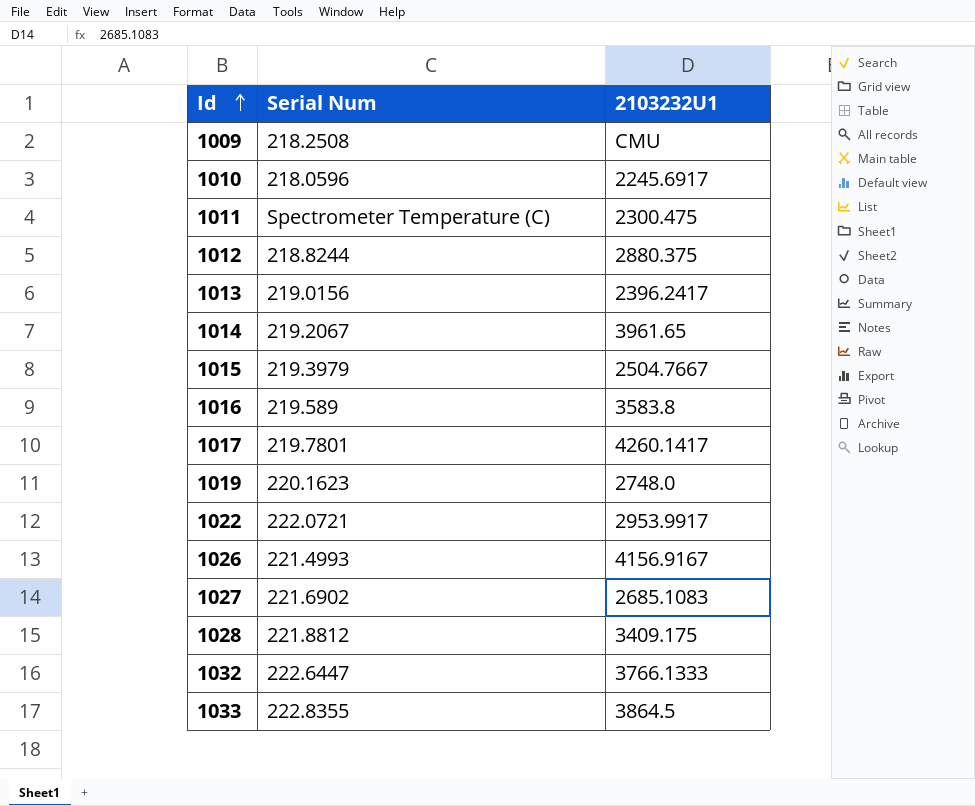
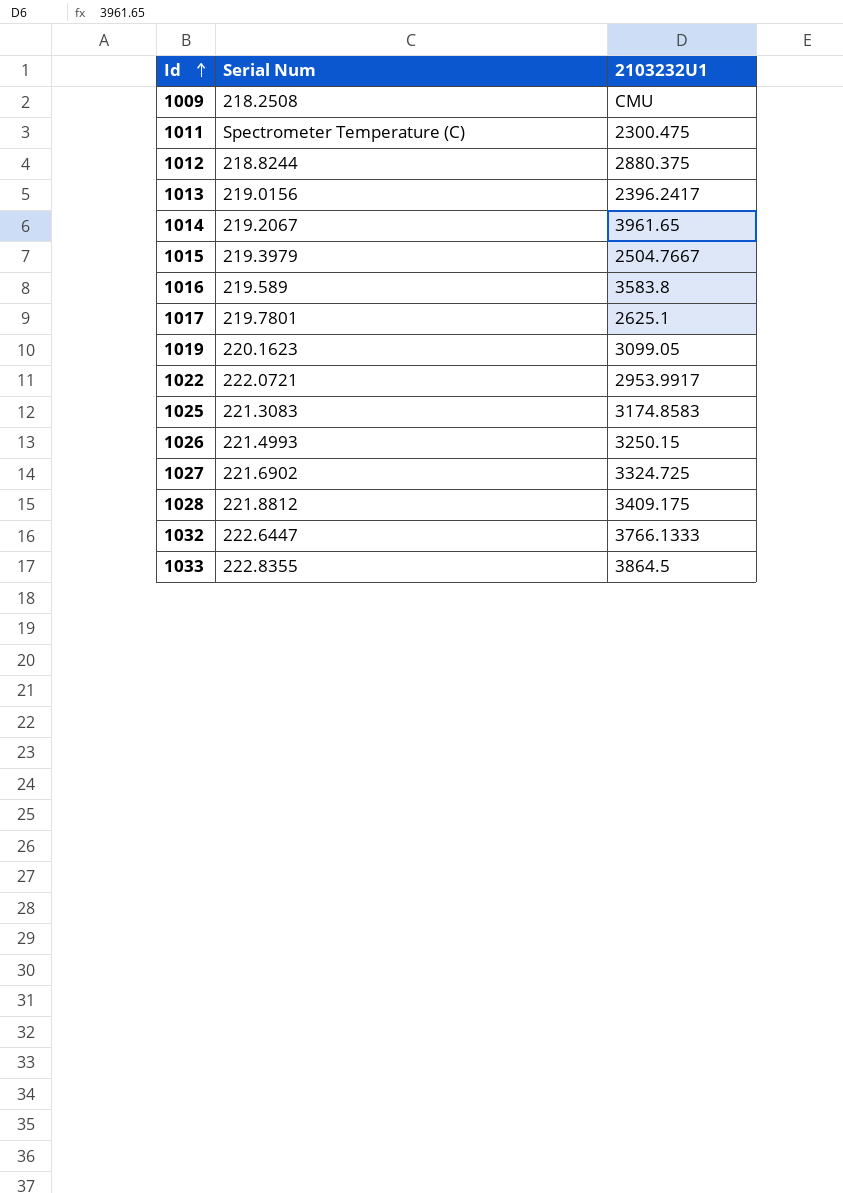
row 1010: 218.0596 | 2245.6917 -> none
1017 | 2103232U1: 4260.1417 -> 2625.1
1019 | 2103232U1: 2748.0 -> 3099.05
row 1025: none -> 221.3083 | 3174.8583
1026 | 2103232U1: 4156.9167 -> 3250.15
1027 | 2103232U1: 2685.1083 -> 3324.725

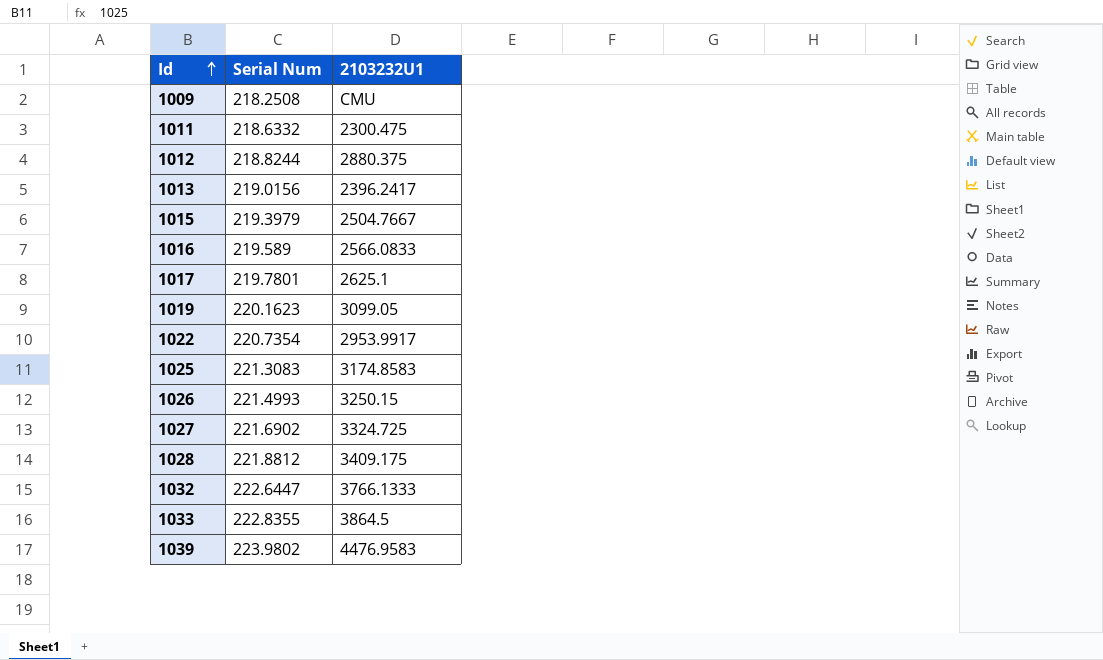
row 1014: 219.2067 | 3961.65 -> none
1011 | Serial Num: Spectrometer Temperature (C) -> 218.6332
1016 | 2103232U1: 3583.8 -> 2566.0833
1022 | Serial Num: 222.0721 -> 220.7354
row 1039: none -> 223.9802 | 4476.9583

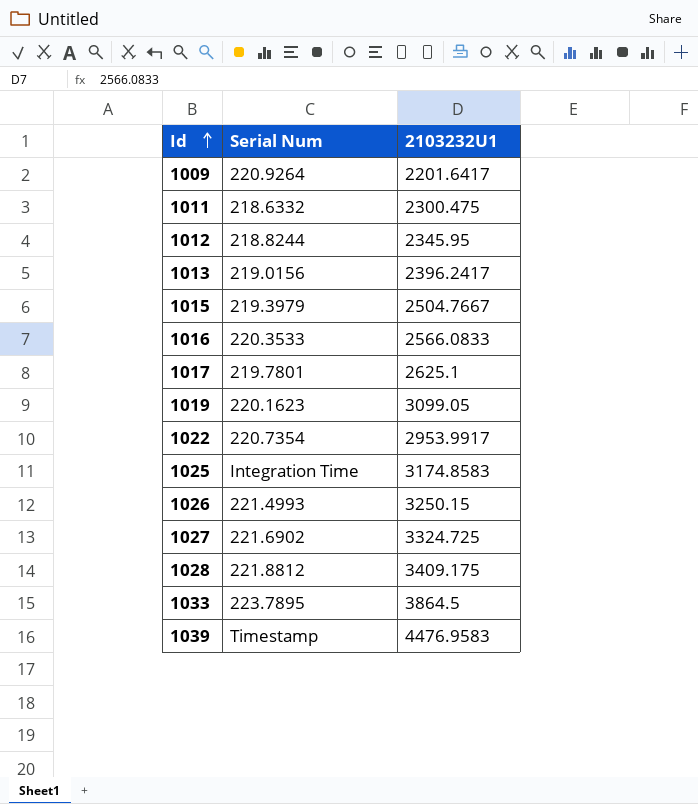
row 1032: 222.6447 | 3766.1333 -> none
1009 | Serial Num: 218.2508 -> 220.9264
1009 | 2103232U1: CMU -> 2201.6417
1012 | 2103232U1: 2880.375 -> 2345.95
1016 | Serial Num: 219.589 -> 220.3533
1025 | Serial Num: 221.3083 -> Integration Time
1033 | Serial Num: 222.8355 -> 223.7895
1039 | Serial Num: 223.9802 -> Timestamp

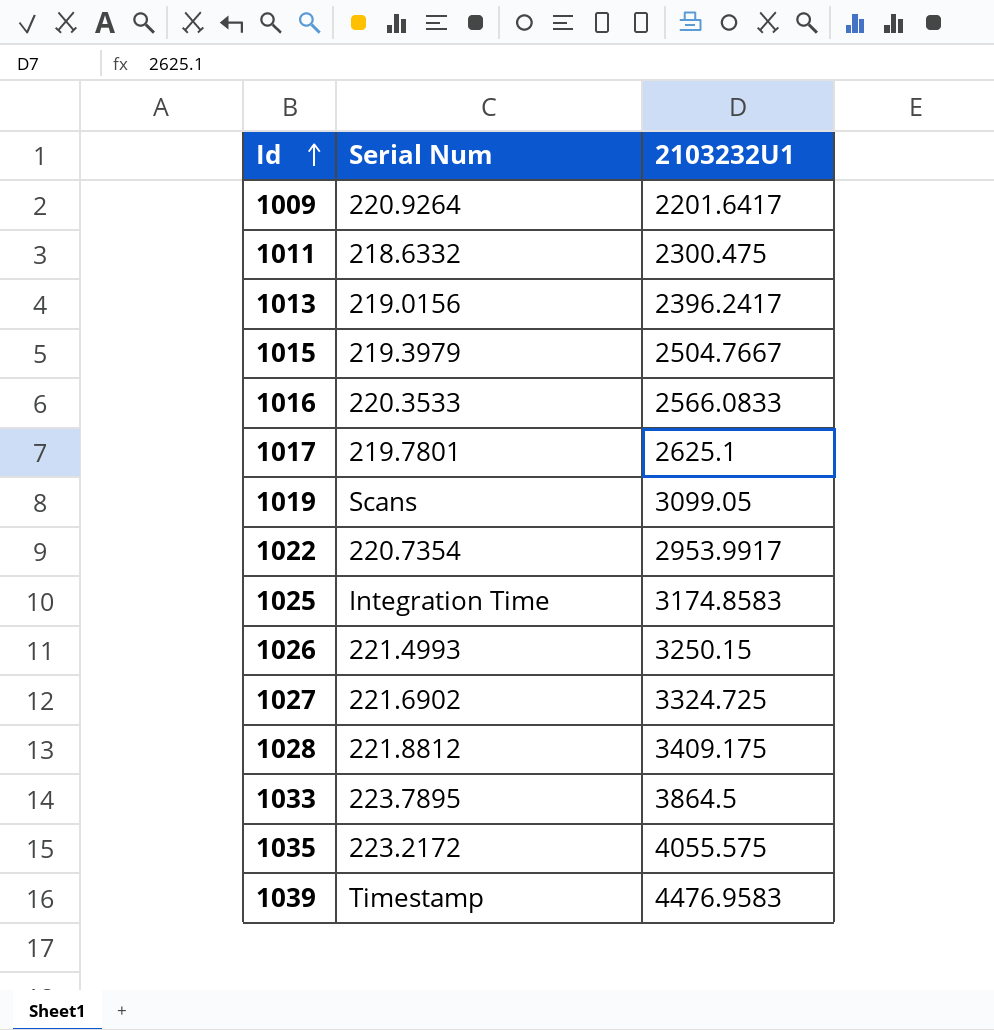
row 1012: 218.8244 | 2345.95 -> none
1019 | Serial Num: 220.1623 -> Scans
row 1035: none -> 223.2172 | 4055.575

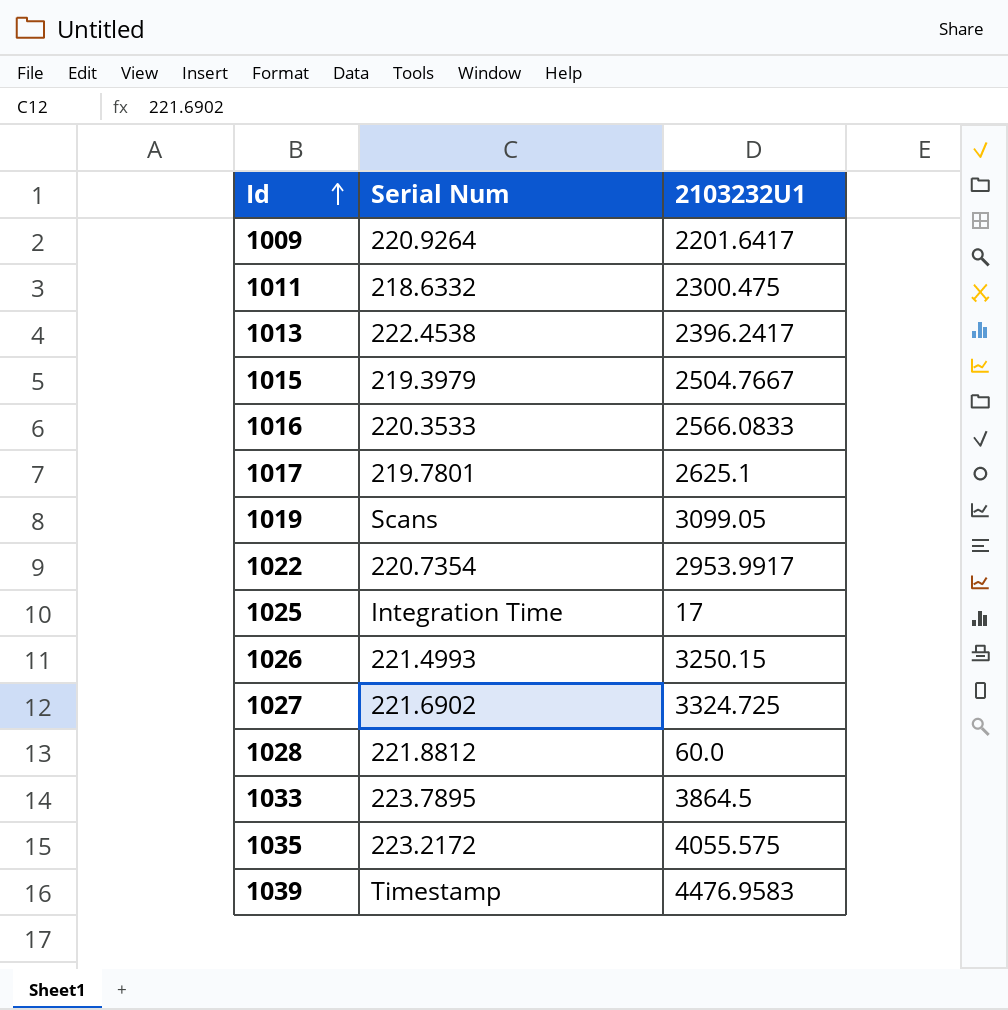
1013 | Serial Num: 219.0156 -> 222.4538
1025 | 2103232U1: 3174.8583 -> 17
1028 | 2103232U1: 3409.175 -> 60.0

